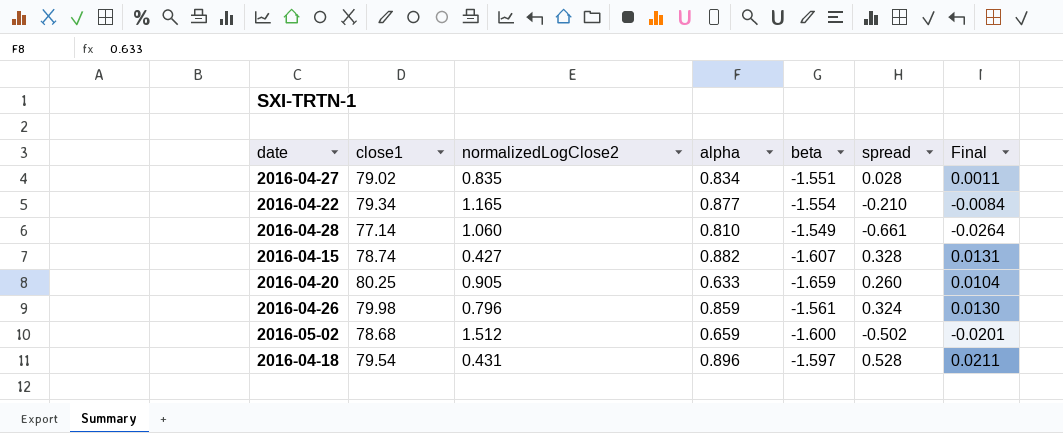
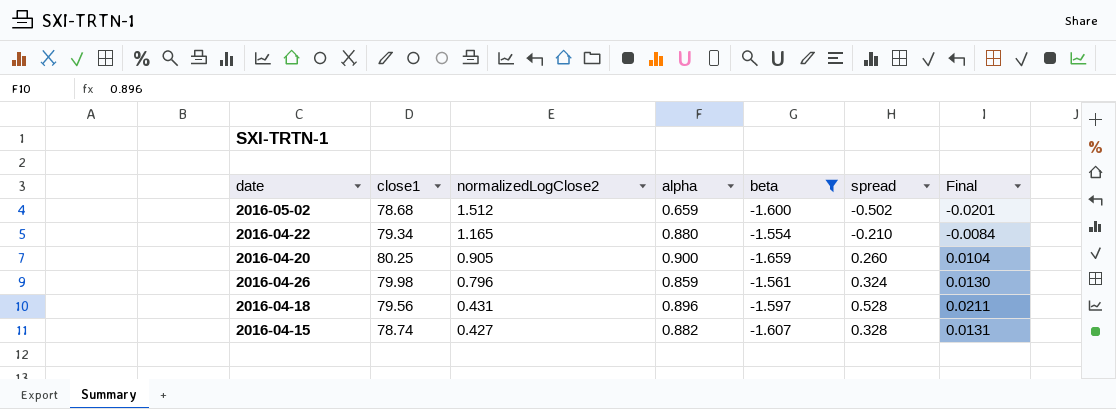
filter: none -> beta <= -1.554
row order: none -> normalizedLogClose2 descending
2016-04-22 | alpha: 0.877 -> 0.880
2016-04-20 | alpha: 0.633 -> 0.900
2016-04-18 | close1: 79.54 -> 79.56

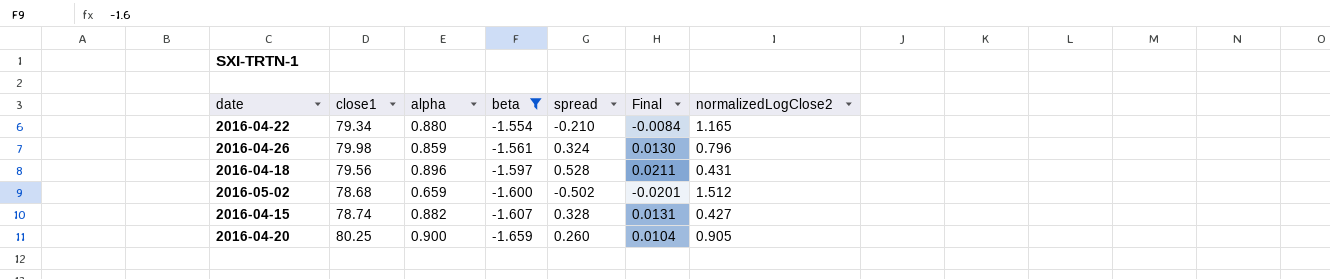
row order: normalizedLogClose2 descending -> beta descending
column normalizedLogClose2 | position: 3 -> 7

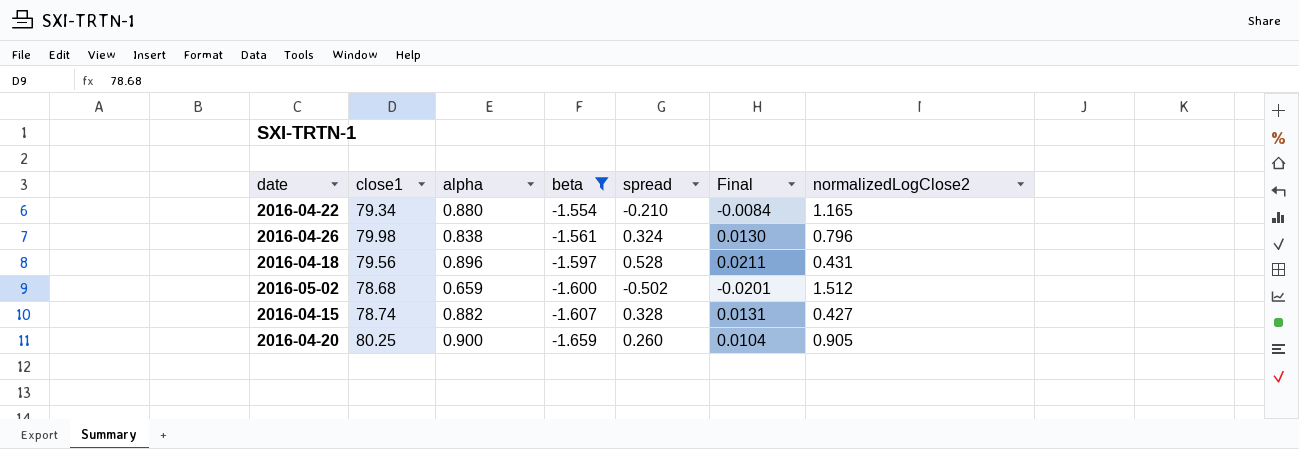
2016-04-26 | alpha: 0.859 -> 0.838

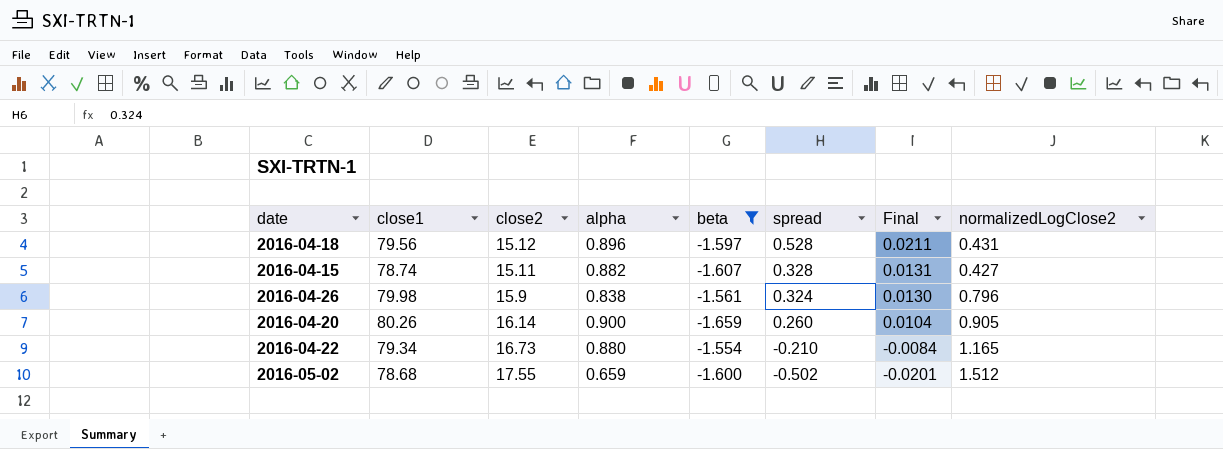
row order: beta descending -> spread descending
column close2 | position: none -> 3
2016-04-20 | close1: 80.25 -> 80.26

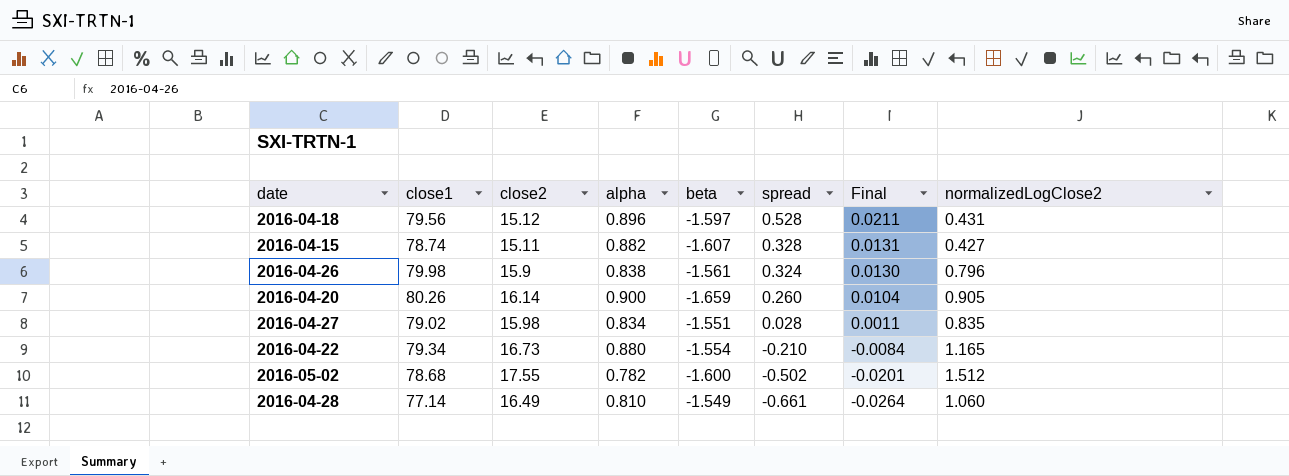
filter: beta <= -1.554 -> none
2016-05-02 | alpha: 0.659 -> 0.782

